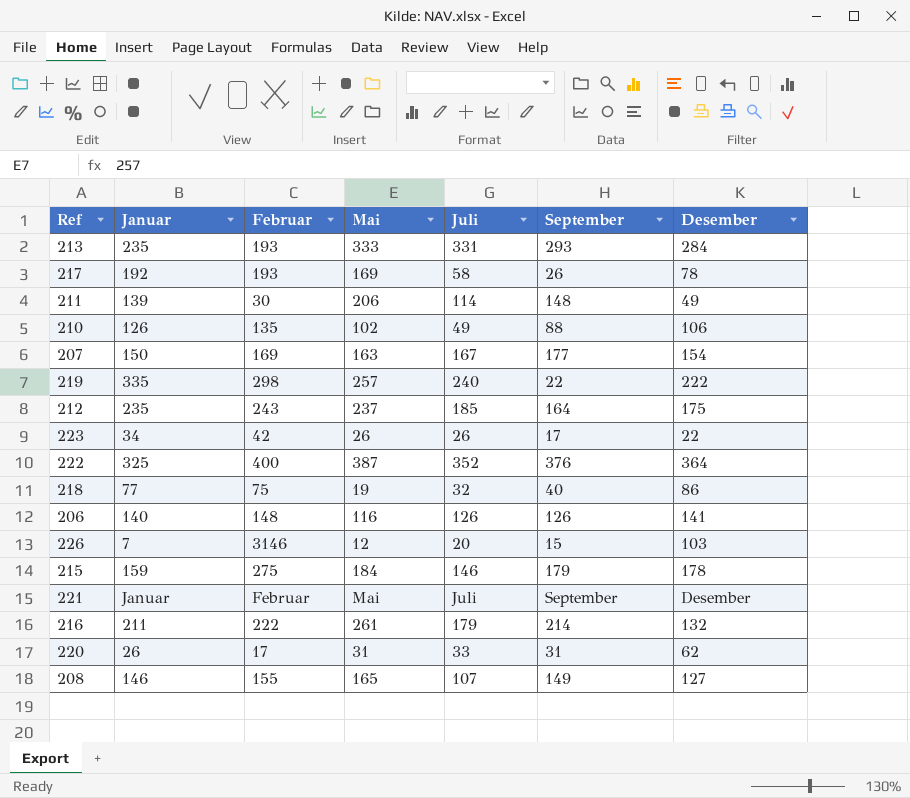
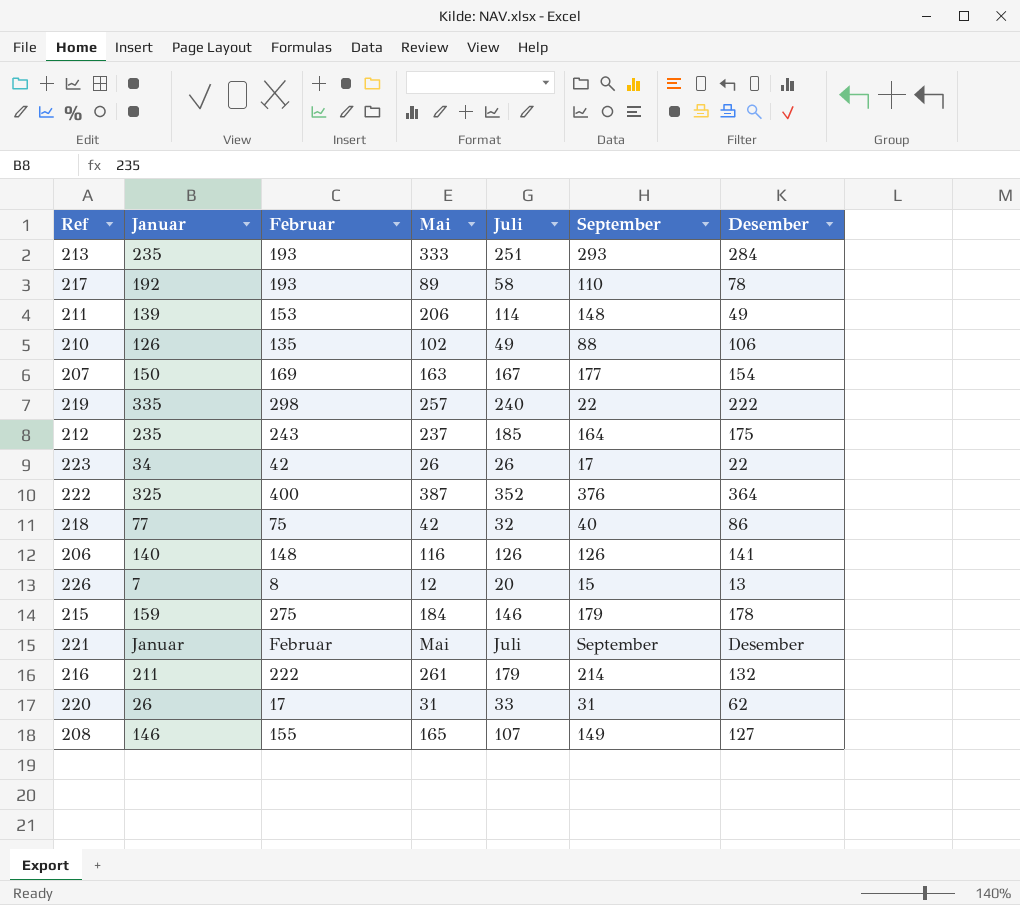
213 | Juli: 331 -> 251
217 | Mai: 169 -> 89
217 | September: 26 -> 110
211 | Februar: 30 -> 153
218 | Mai: 19 -> 42
226 | Februar: 3146 -> 8
226 | Desember: 103 -> 13

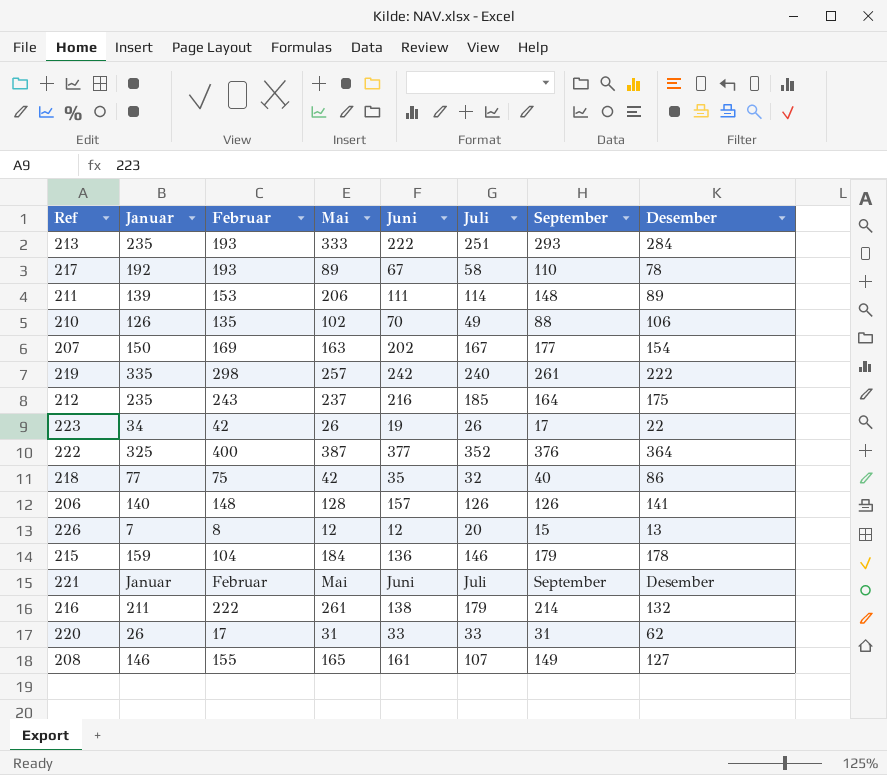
column Juni | position: none -> 5
211 | Desember: 49 -> 89
219 | September: 22 -> 261
206 | Mai: 116 -> 128
215 | Februar: 275 -> 104

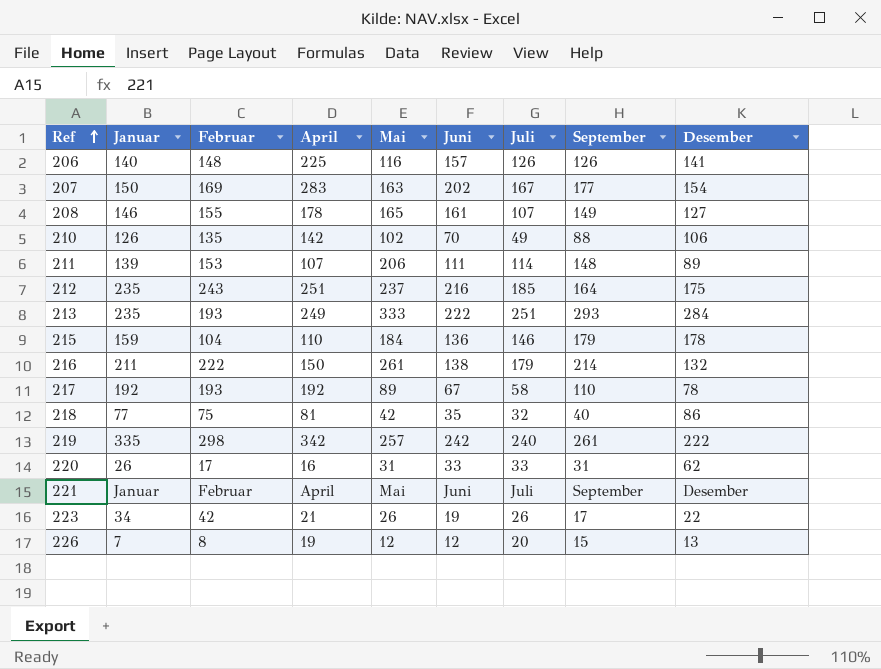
row order: none -> Ref ascending
column April | position: none -> 4
row 222: 325 | 400 | 387 | 377 | 352 | 376 | 364 -> none
206 | Mai: 128 -> 116

